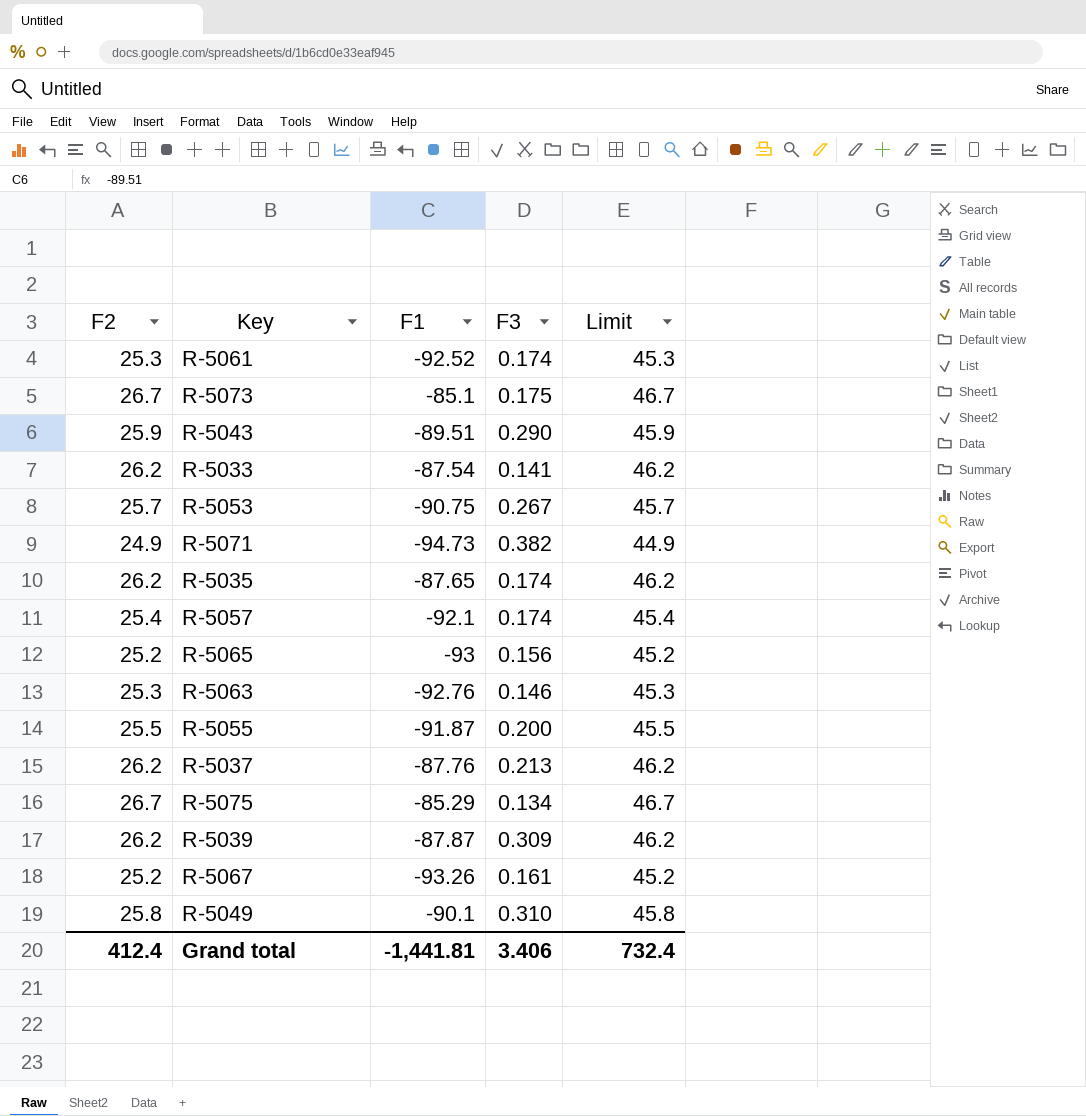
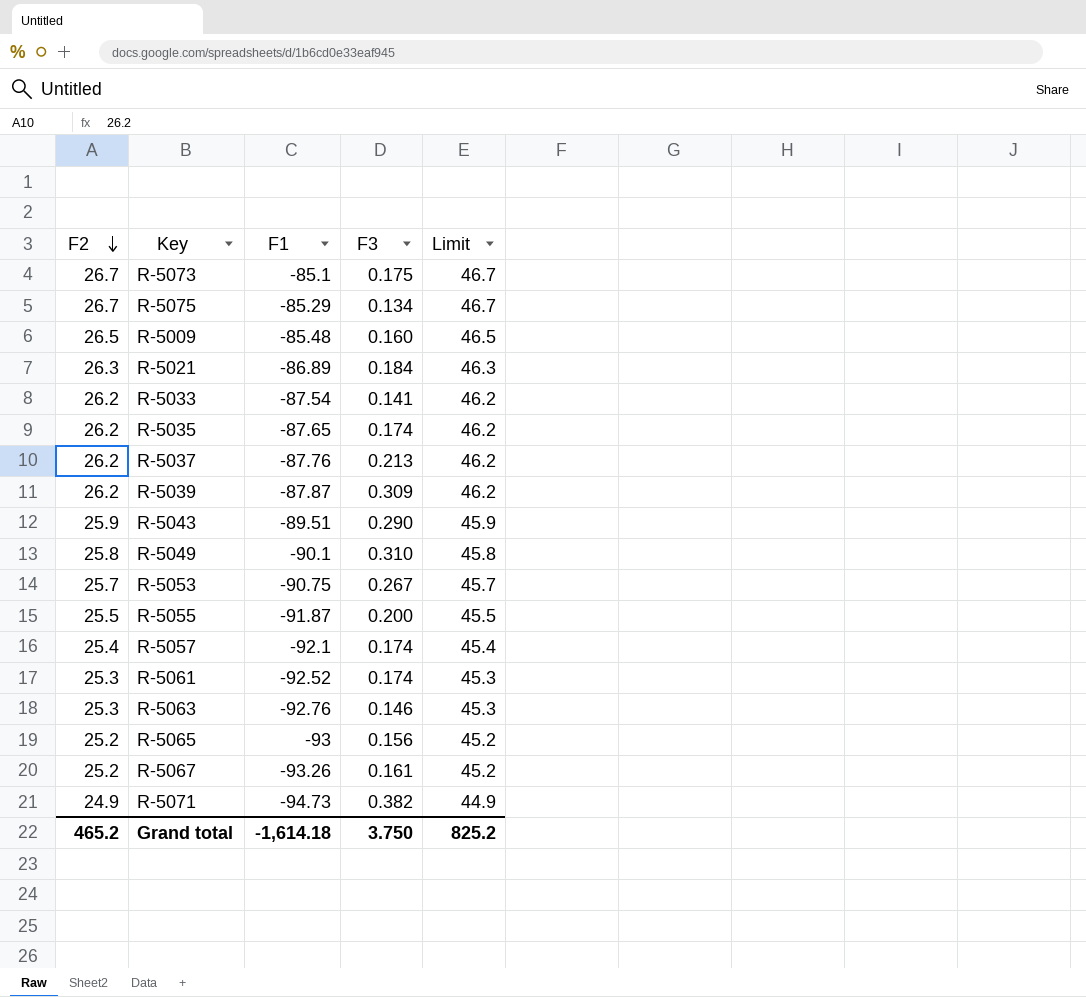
row order: none -> F2 descending
row R-5009: none -> 26.5 | -85.48 | 0.160 | 46.5
row R-5021: none -> 26.3 | -86.89 | 0.184 | 46.3
Grand total | F2: 412.4 -> 465.2
Grand total | F1: -1,441.81 -> -1,614.18
Grand total | F3: 3.406 -> 3.750
Grand total | Limit: 732.4 -> 825.2

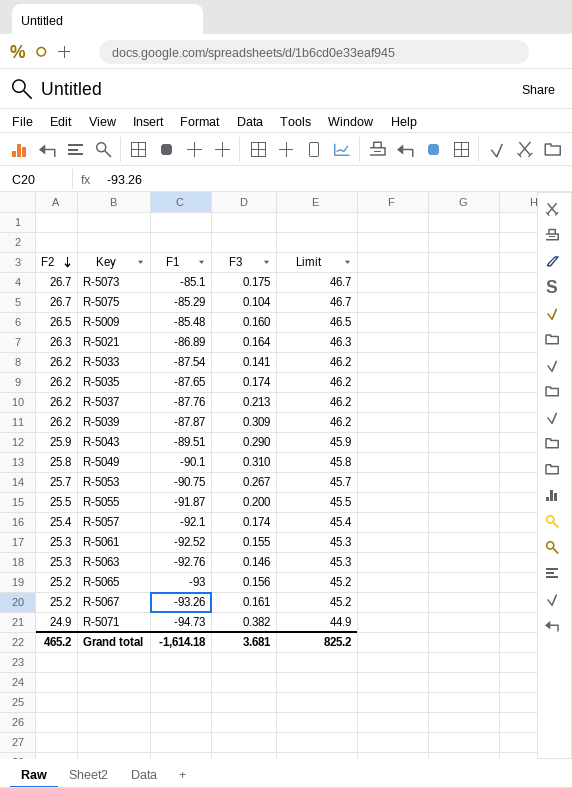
R-5075 | F3: 0.134 -> 0.104
R-5021 | F3: 0.184 -> 0.164
R-5061 | F3: 0.174 -> 0.155
Grand total | F3: 3.750 -> 3.681

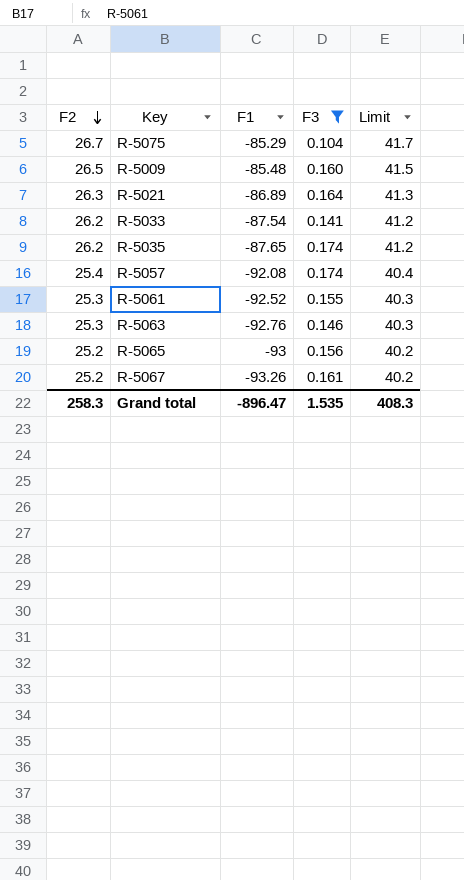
filter: none -> F3 <= 0.174
column Limit | formula: [F2] + 20 -> [F2] + 15
R-5057 | F1: -92.1 -> -92.08
Grand total | F2: 465.2 -> 258.3
Grand total | F1: -1,614.18 -> -896.47
Grand total | F3: 3.681 -> 1.535
Grand total | Limit: 825.2 -> 408.3

